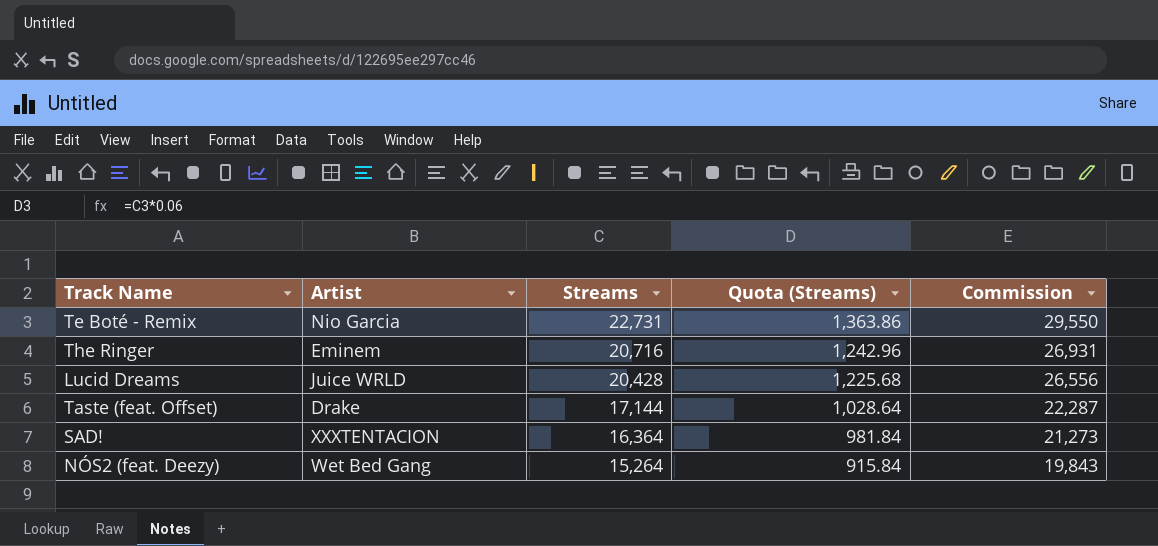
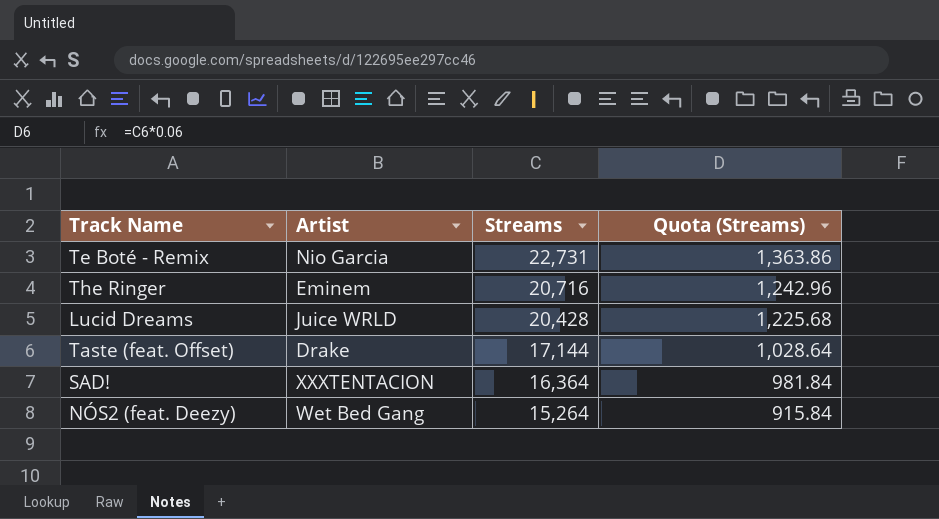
column Commission | formula: [Streams] * 1.3 -> none

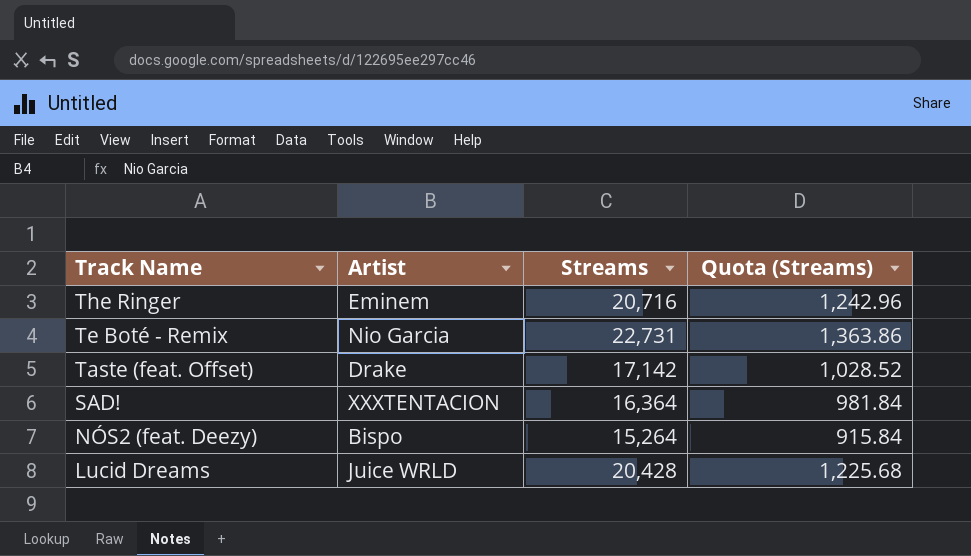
row order: Streams descending -> Track Name descending
Taste (feat. Offset) | Streams: 17,144 -> 17,142
Taste (feat. Offset) | Quota (Streams): 1,028.64 -> 1,028.52
NÓS2 (feat. Deezy) | Artist: Wet Bed Gang -> Bispo

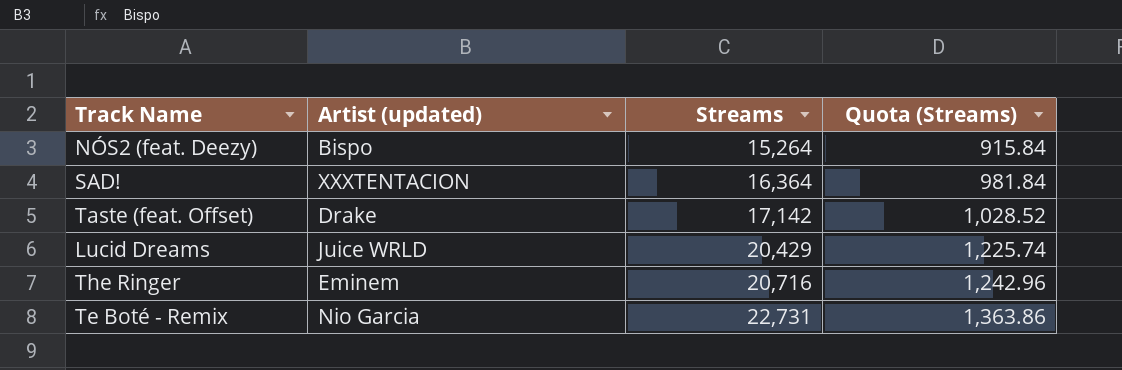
row order: Track Name descending -> Streams ascending
column name: Artist -> Artist (updated)
Lucid Dreams | Streams: 20,428 -> 20,429
Lucid Dreams | Quota (Streams): 1,225.68 -> 1,225.74

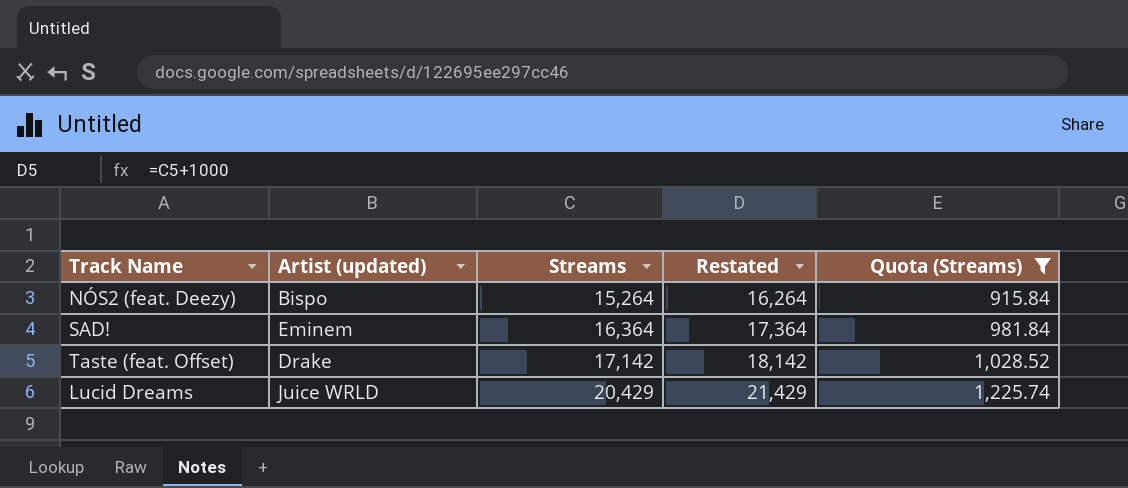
filter: none -> Quota (Streams) <= 1,225.74
column Restated | formula: none -> [Streams] + 1000
SAD! | Artist (updated): XXXTENTACION -> Eminem

